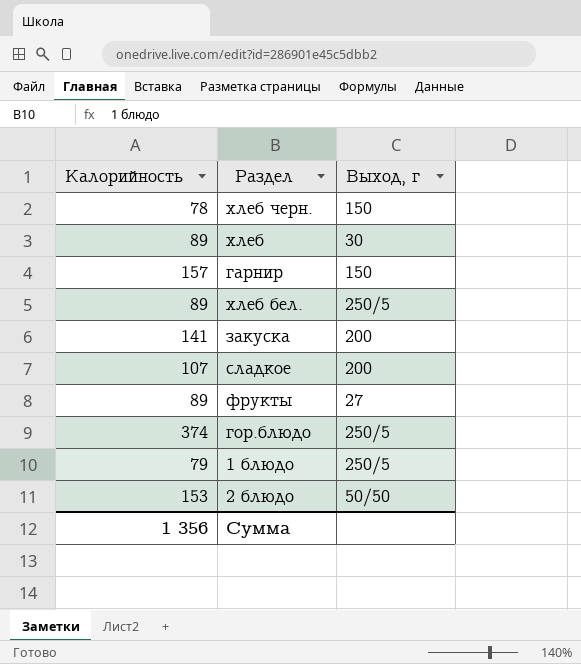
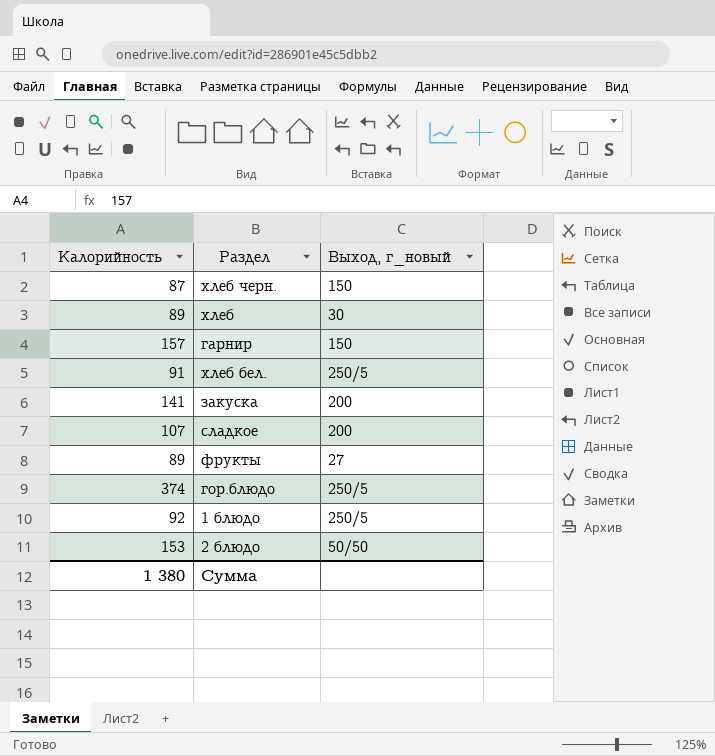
column name: Выход, г -> Выход, г_новый
хлеб черн. | Калорийность: 78 -> 87
хлеб бел. | Калорийность: 89 -> 91
1 блюдо | Калорийность: 79 -> 92
Сумма | Калорийность: 1 356 -> 1 380

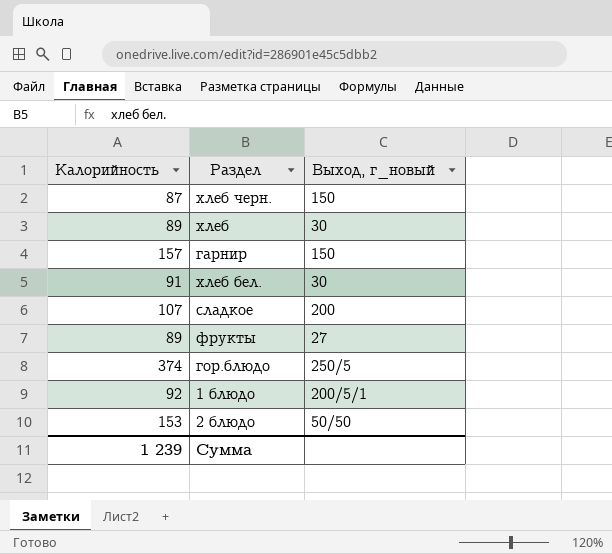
row закуска: 141 | 200 -> none
хлеб бел. | Выход, г_новый: 250/5 -> 30
1 блюдо | Выход, г_новый: 250/5 -> 200/5/1
Сумма | Калорийность: 1 380 -> 1 239

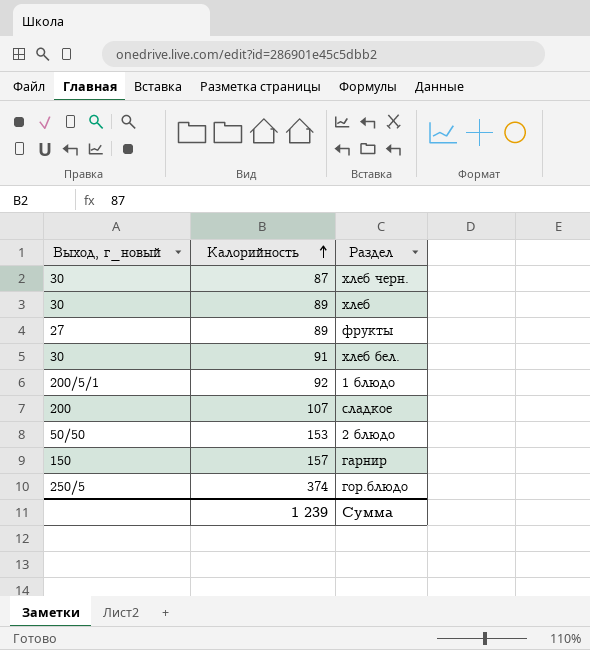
row order: none -> Калорийность ascending
column Выход, г_новый | position: 3 -> 1
хлеб черн. | Выход, г_новый: 150 -> 30

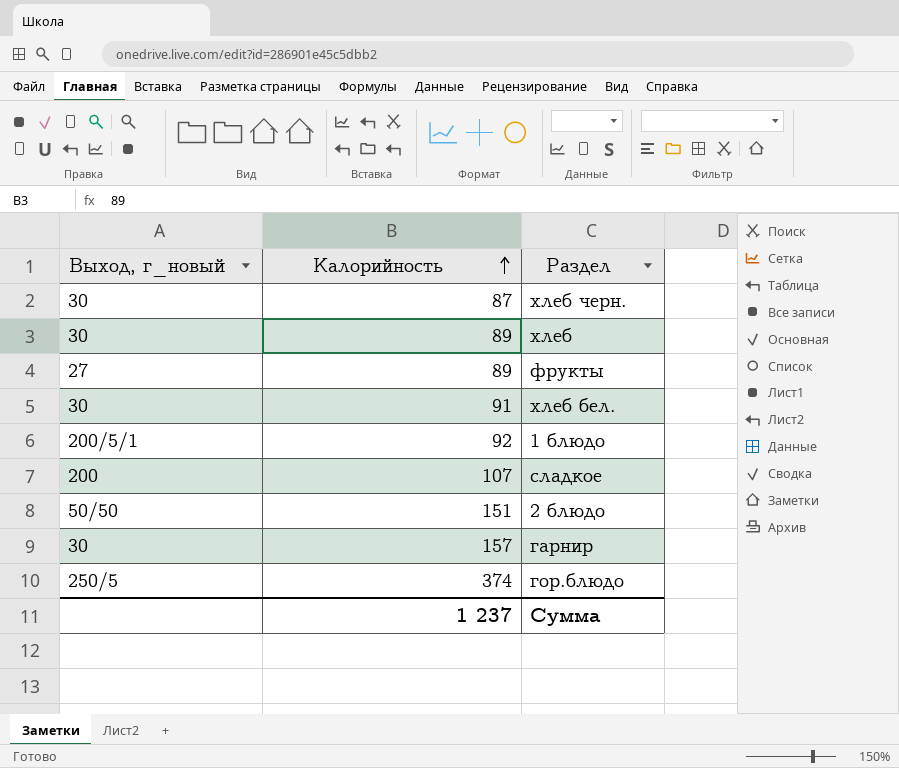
2 блюдо | Калорийность: 153 -> 151
гарнир | Выход, г_новый: 150 -> 30
Сумма | Калорийность: 1 239 -> 1 237

